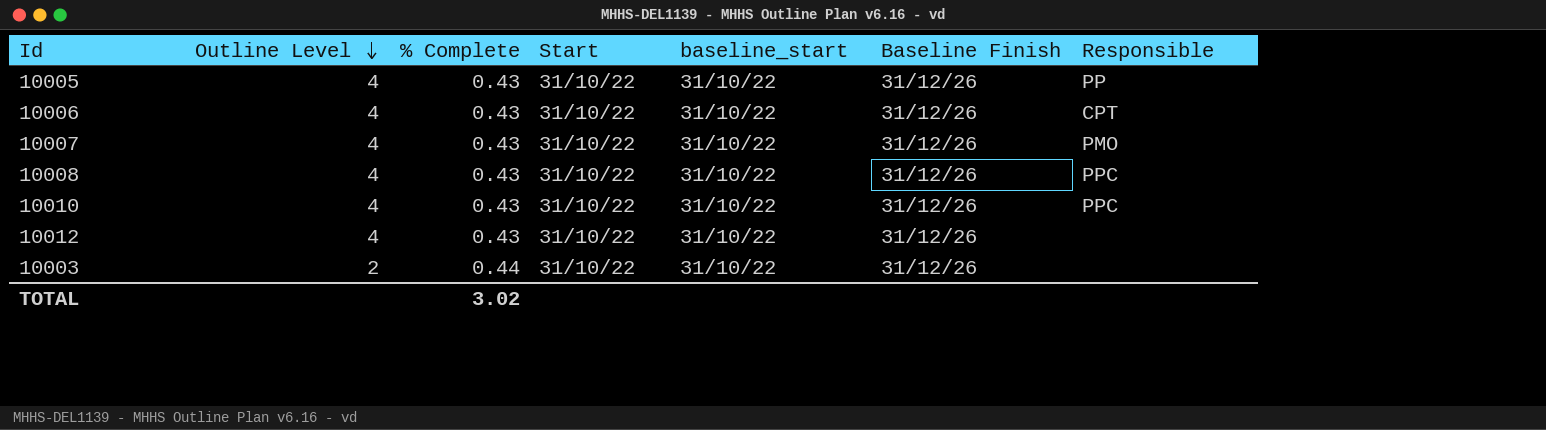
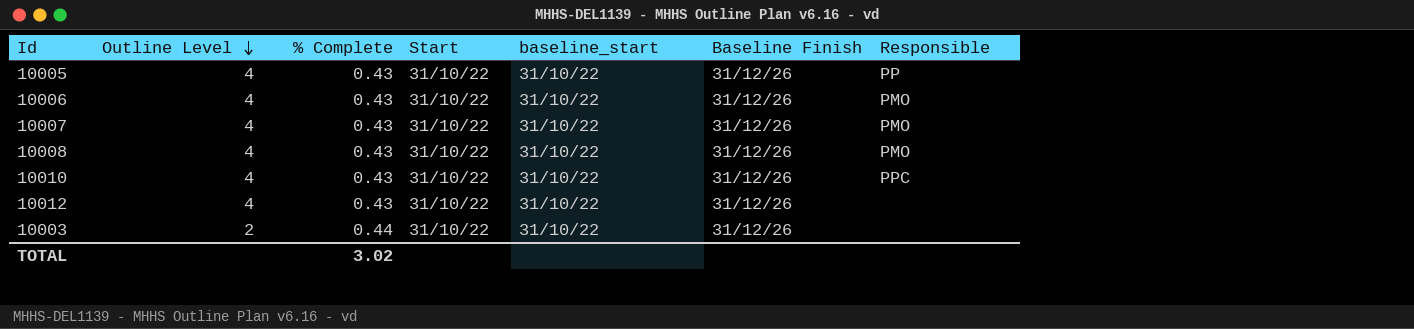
10006 | Responsible: CPT -> PMO
10008 | Responsible: PPC -> PMO

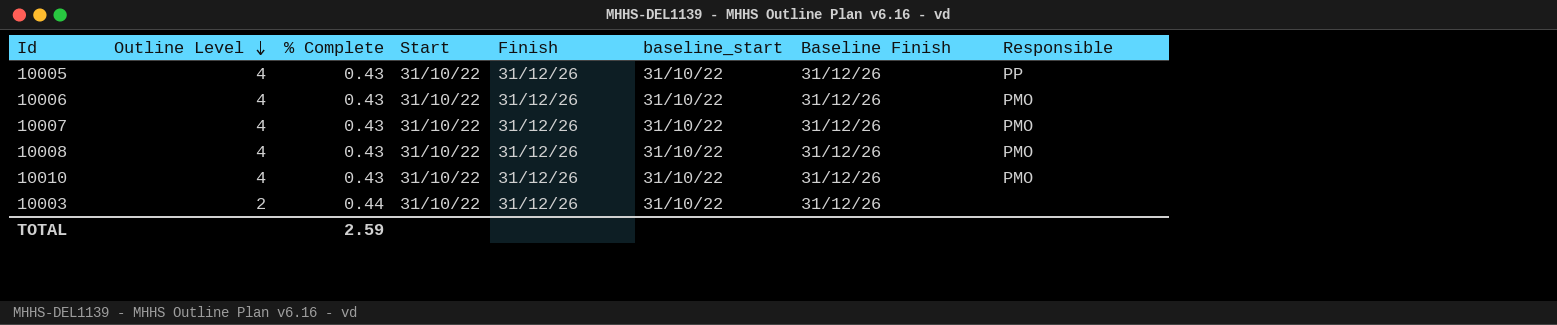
column Finish | position: none -> 5
row 10012: 4 | 0.43 | 31/10/22 | 31/10/22 | 31/12/26 | none -> none
10010 | Responsible: PPC -> PMO
TOTAL | % Complete: 3.02 -> 2.59

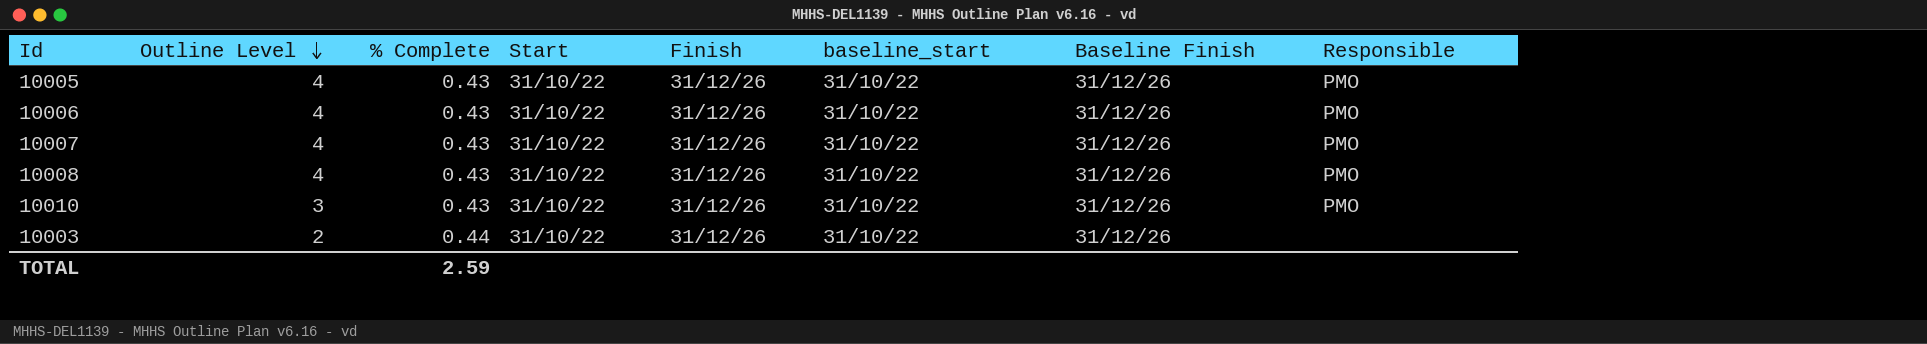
10005 | Responsible: PP -> PMO
10010 | Outline Level: 4 -> 3

